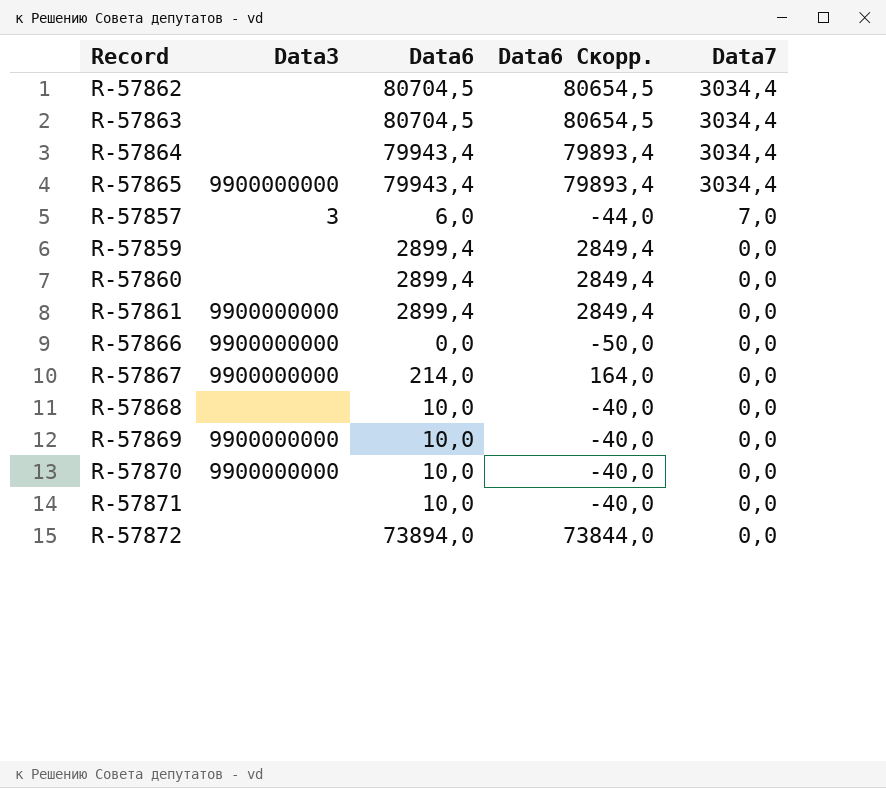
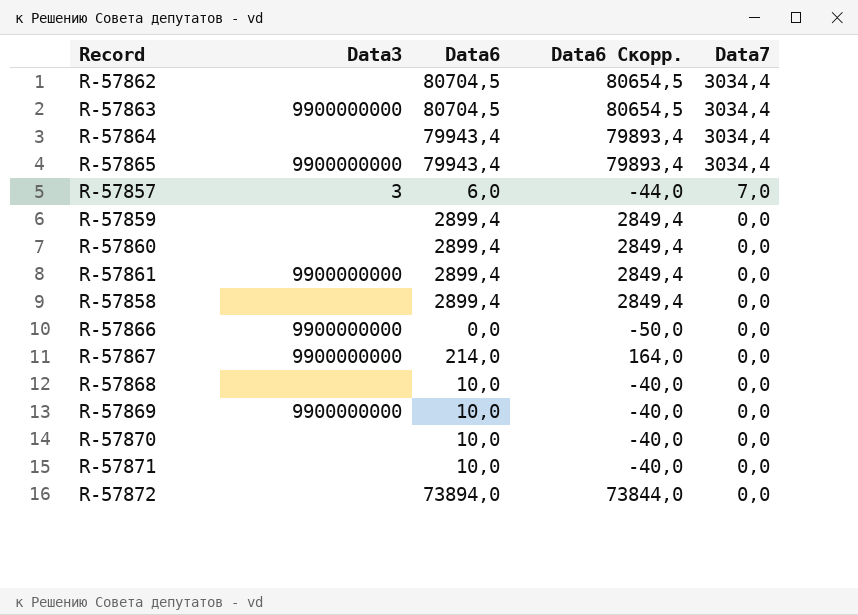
R-57863 | Data3: none -> 9900000000
row R-57858: none -> none | 2899,4 | 2849,4 | 0,0
R-57870 | Data3: 9900000000 -> none

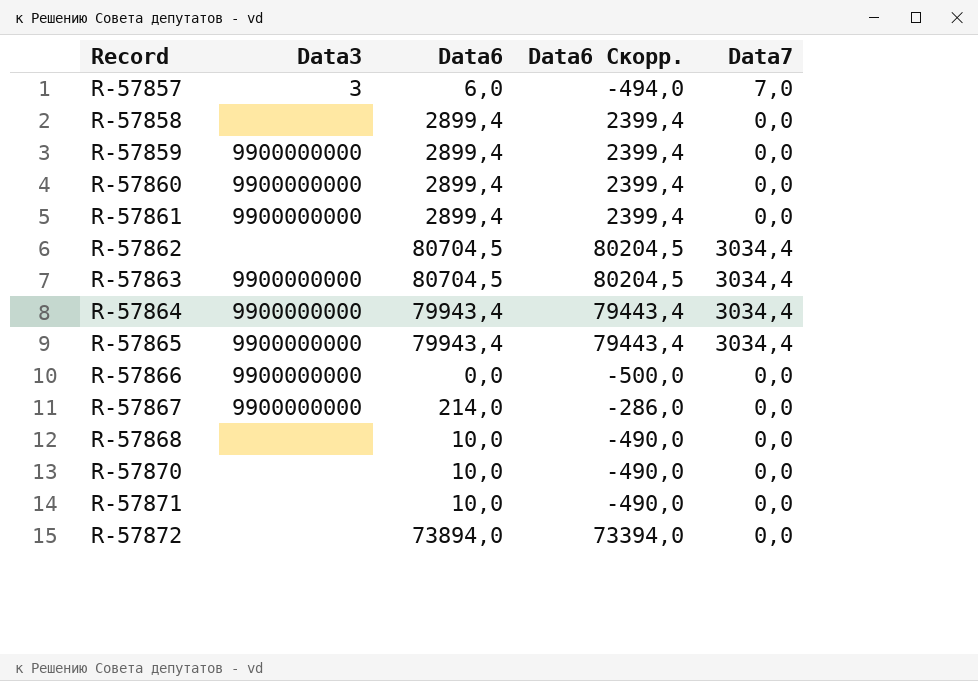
row order: Data7 descending -> Record ascending
column Data6 Скорр. | formula: [Data6] - 50 -> [Data6] - 500
row R-57869: 9900000000 | 10,0 | -40,0 | 0,0 -> none
R-57859 | Data3: none -> 9900000000
R-57860 | Data3: none -> 9900000000
R-57864 | Data3: none -> 9900000000

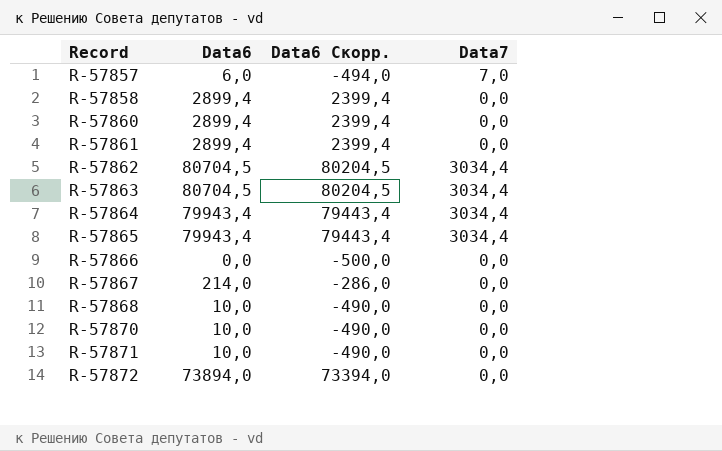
column Data3 | position: 2 -> none
row R-57859: 9900000000 | 2899,4 | 2399,4 | 0,0 -> none

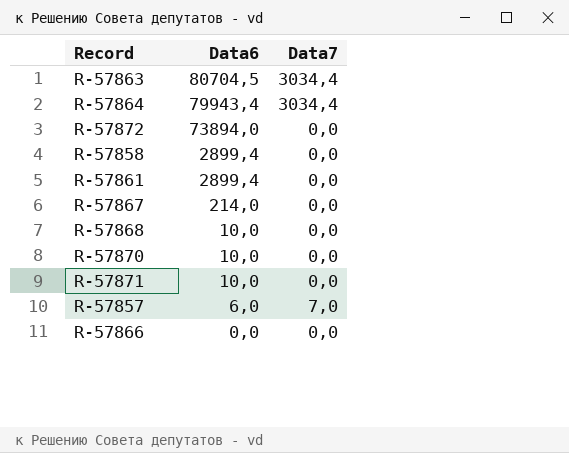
row order: Record ascending -> Data6 descending
column Data6 Скорр. | formula: [Data6] - 500 -> none
row R-57860: 2899,4 | 2399,4 | 0,0 -> none
row R-57862: 80704,5 | 80204,5 | 3034,4 -> none
row R-57865: 79943,4 | 79443,4 | 3034,4 -> none

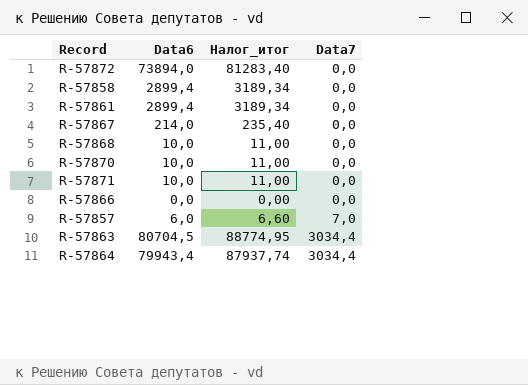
row order: Data6 descending -> Data7 ascending
column Налог_итог | formula: none -> [Data6] * 1,1

